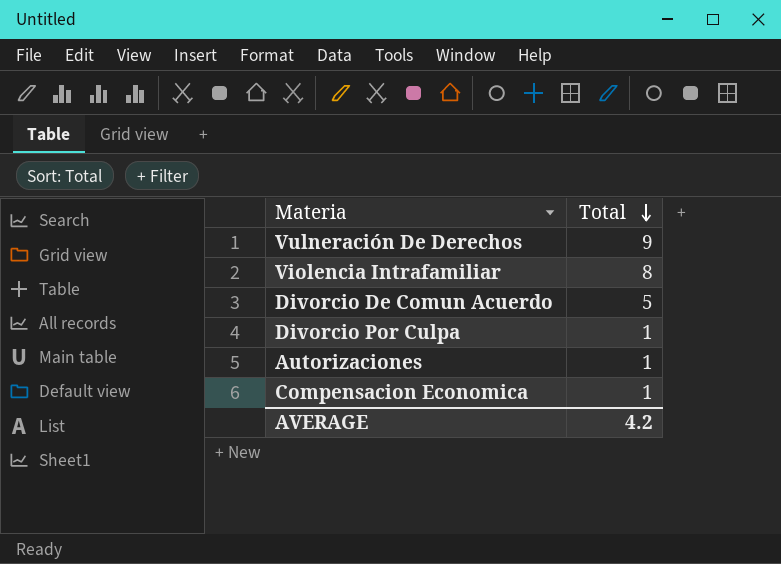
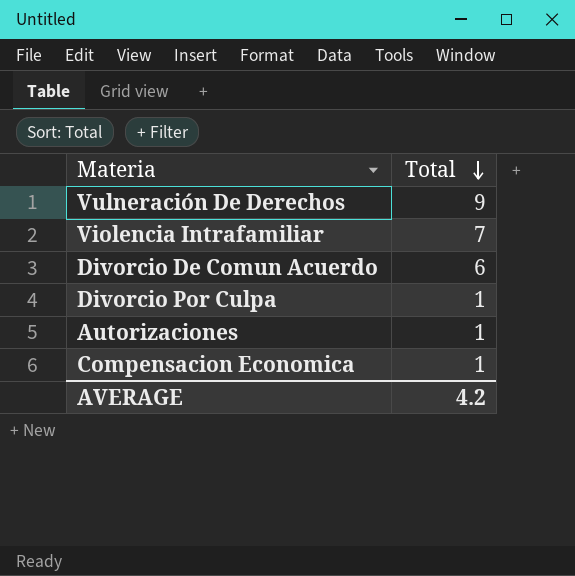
Violencia Intrafamiliar | Total: 8 -> 7
Divorcio De Comun Acuerdo | Total: 5 -> 6

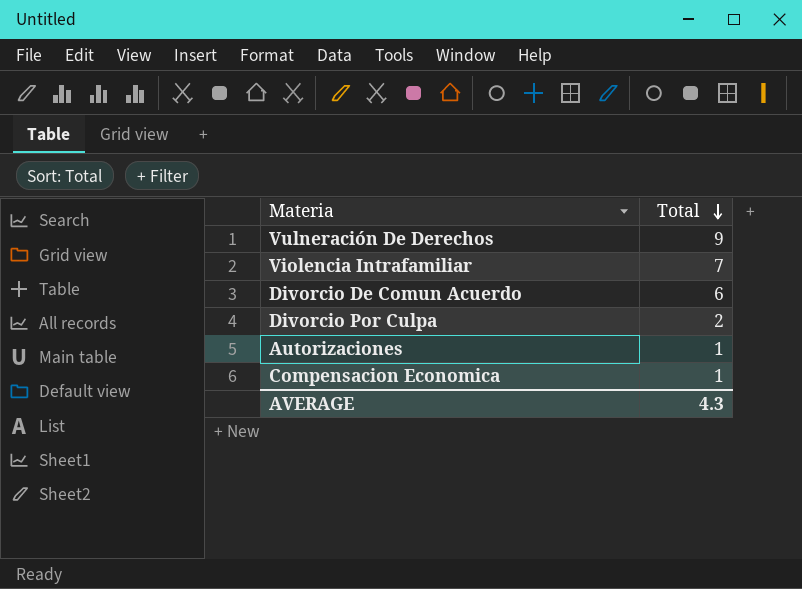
Divorcio Por Culpa | Total: 1 -> 2
AVERAGE | Total: 4.2 -> 4.3

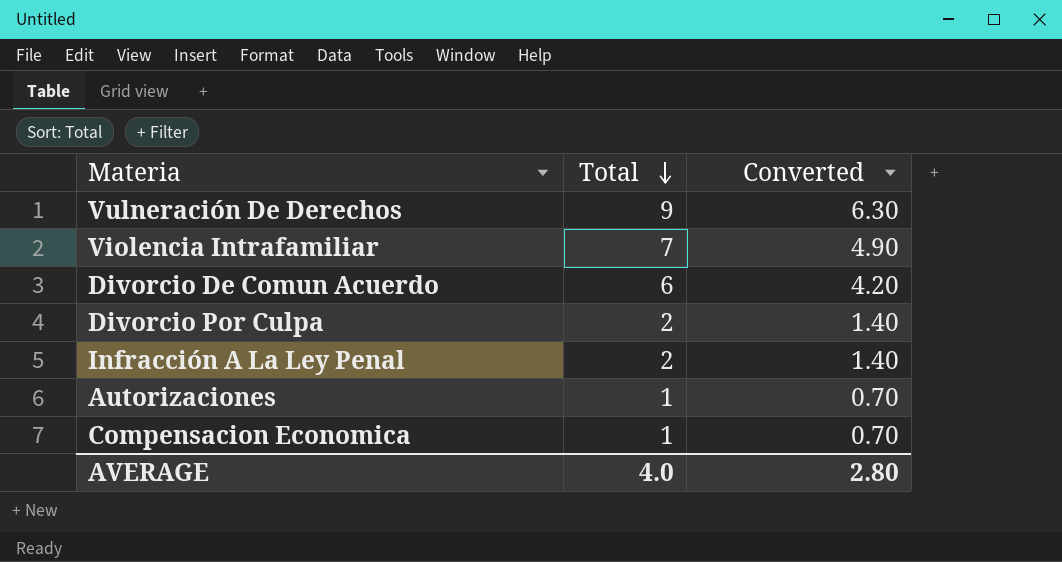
column Converted | formula: none -> [Total] * 0.7
row Infracción A La Ley Penal: none -> 2 | 1.40
AVERAGE | Total: 4.3 -> 4.0

